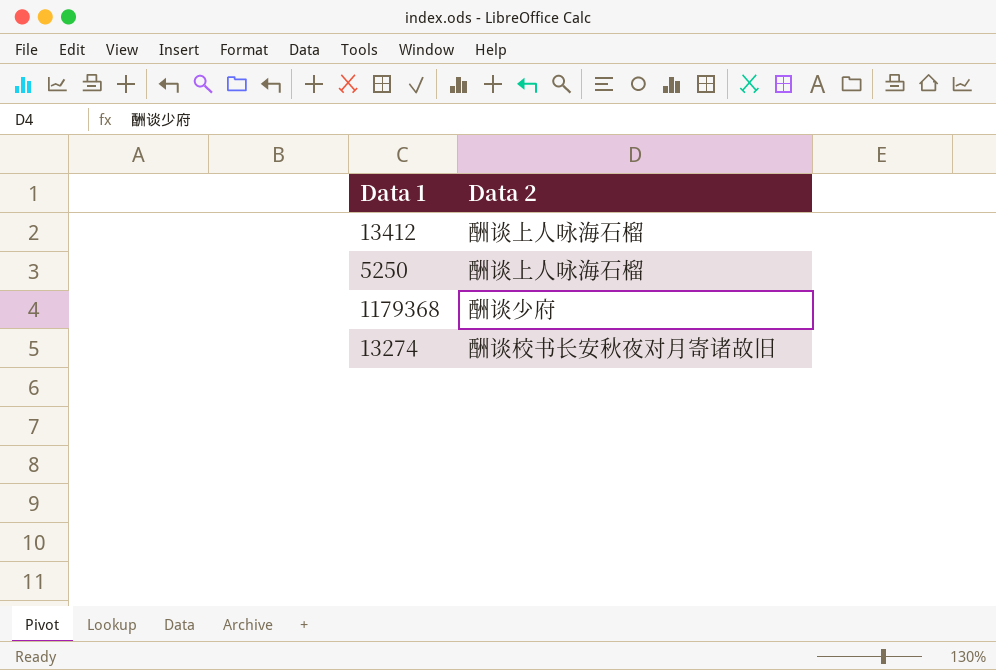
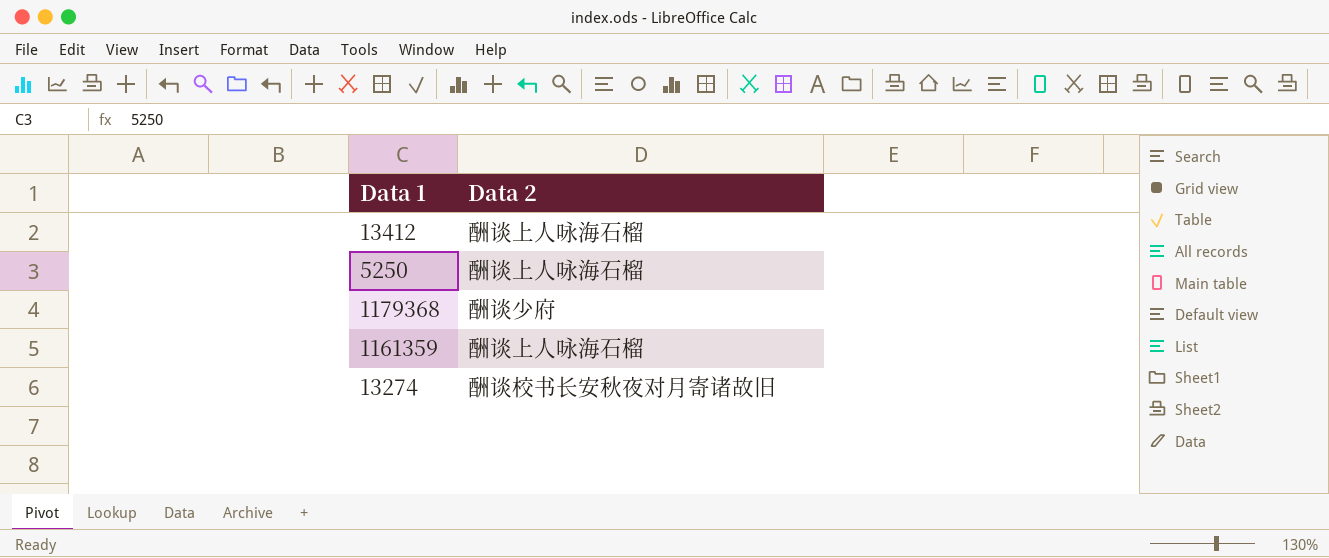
row 1161359: none -> 酬谈上人咏海石榴

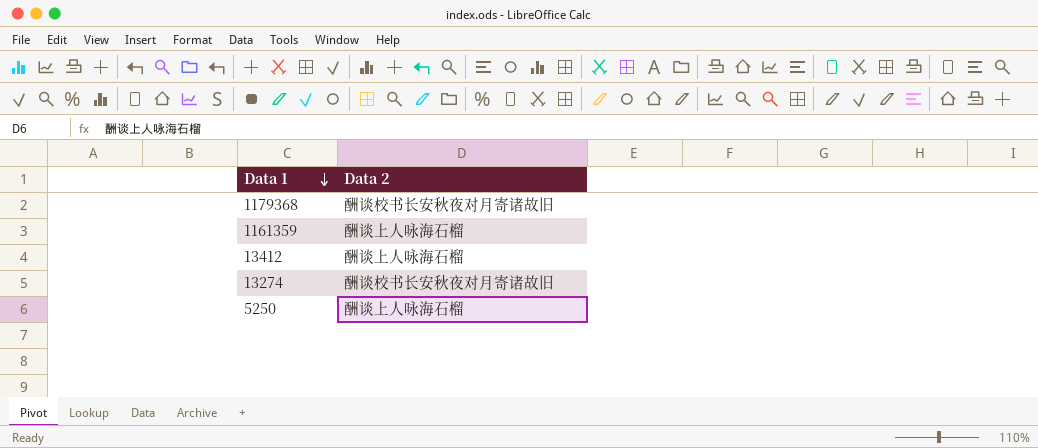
row order: none -> Data 1 descending
1179368 | Data 2: 酬谈少府 -> 酬谈校书长安秋夜对月寄诸故旧

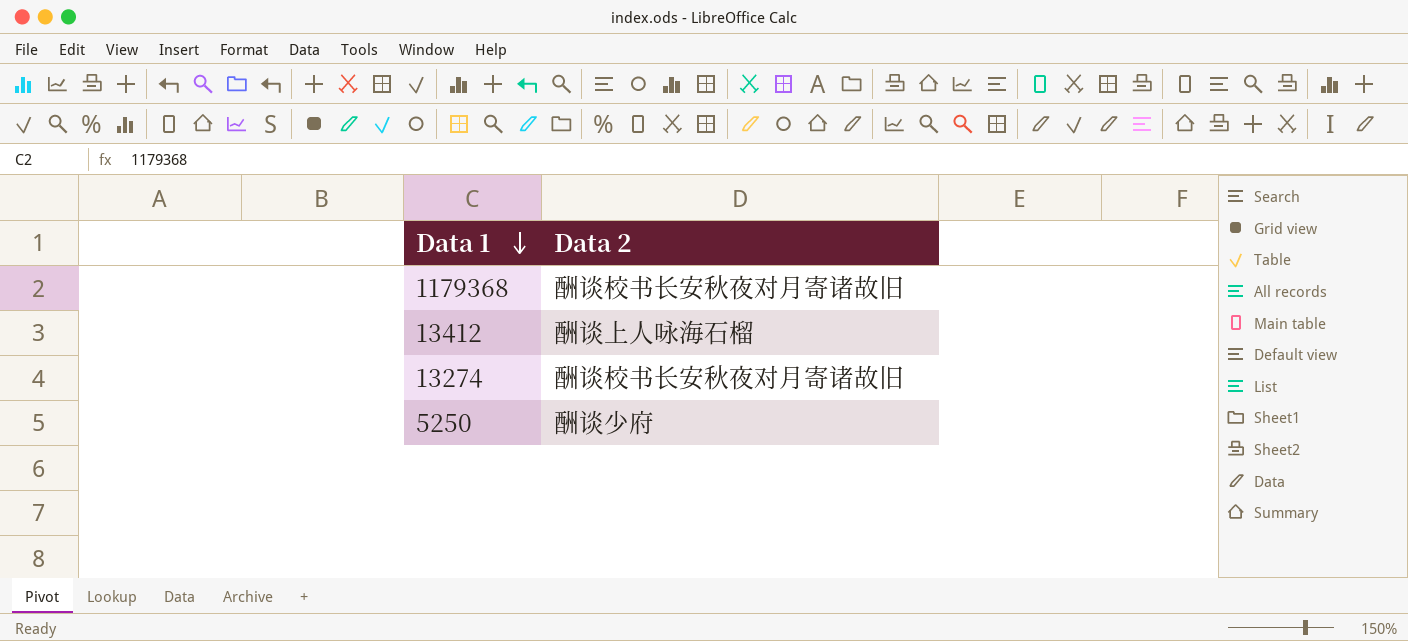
row 1161359: 酬谈上人咏海石榴 -> none
5250 | Data 2: 酬谈上人咏海石榴 -> 酬谈少府

